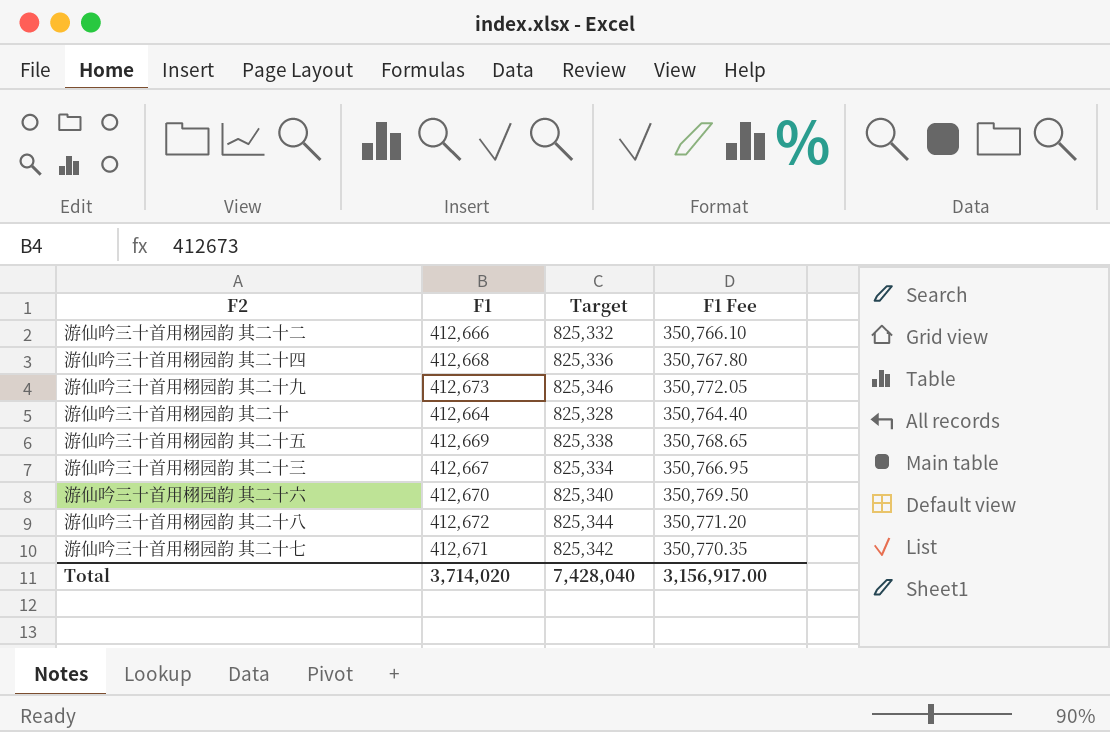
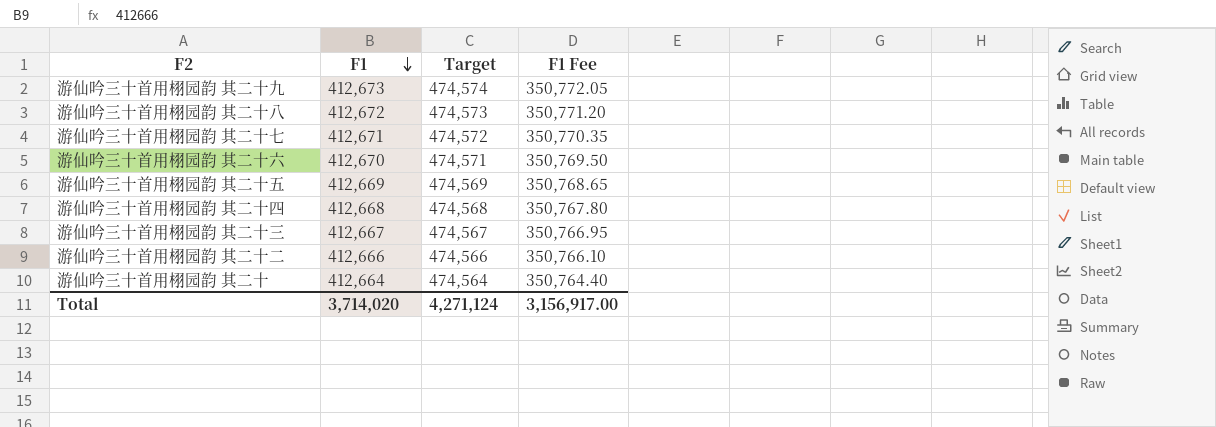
row order: none -> F1 descending
column Target | formula: [F1] * 2 -> [F1] * 1.15
Total | Target: 7,428,040 -> 4,271,124

